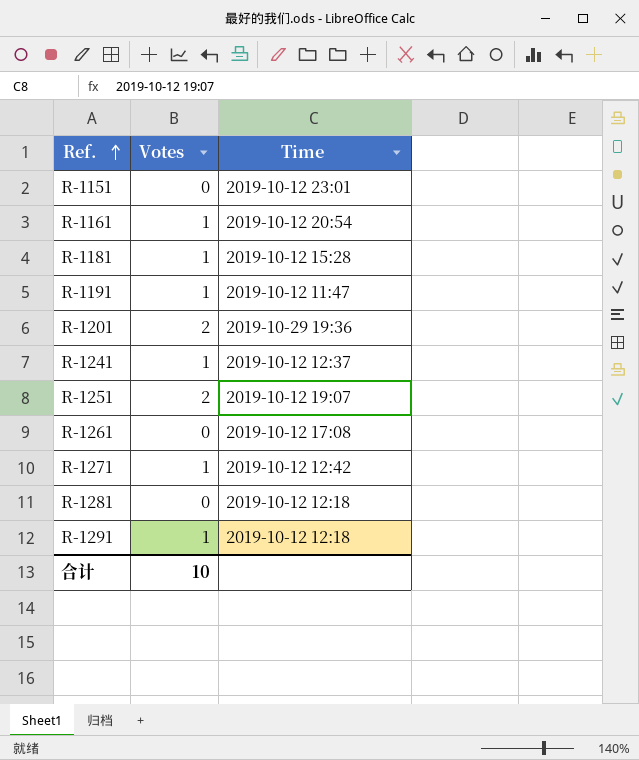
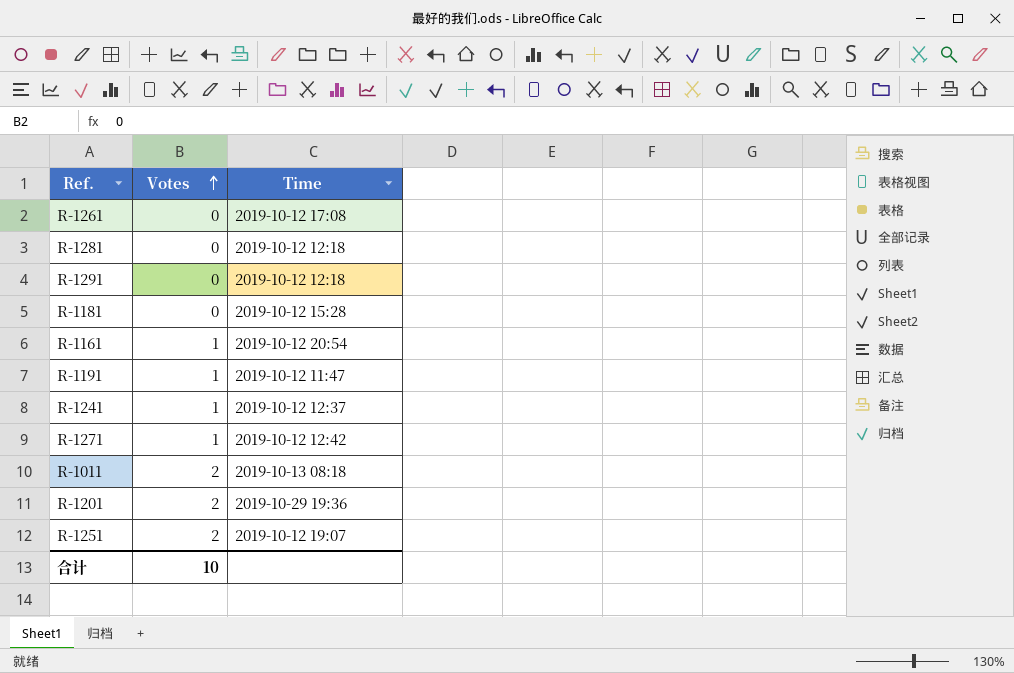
row order: Ref. ascending -> Votes ascending
row R-1151: 0 | 2019-10-12 23:01 -> none
R-1291 | Votes: 1 -> 0
R-1181 | Votes: 1 -> 0
row R-1011: none -> 2 | 2019-10-13 08:18

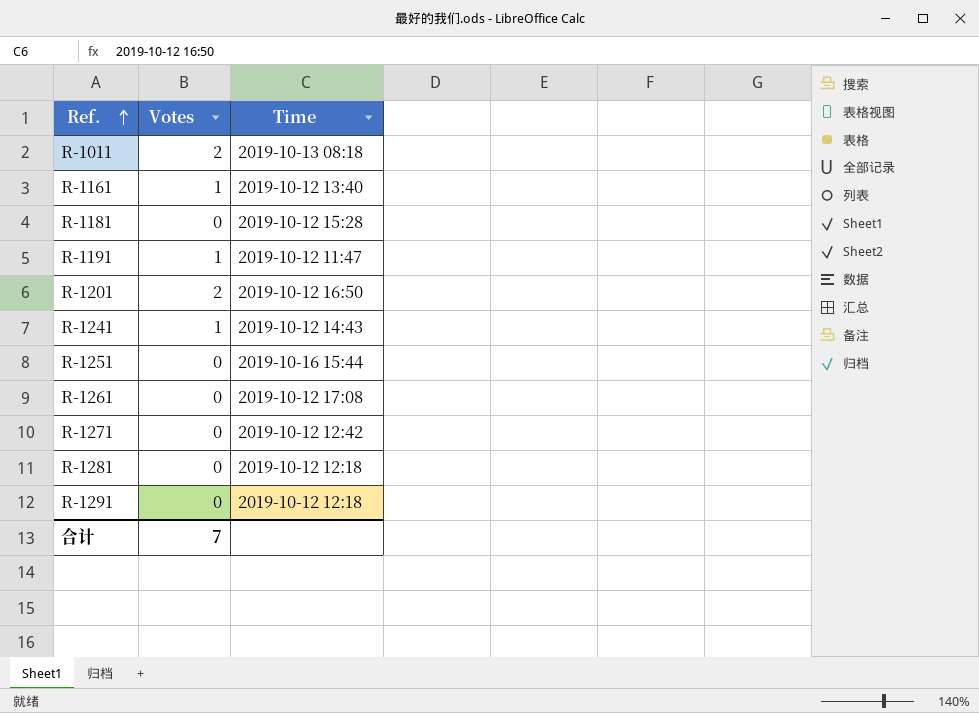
row order: Votes ascending -> Ref. ascending
R-1161 | Time: 2019-10-12 20:54 -> 2019-10-12 13:40
R-1201 | Time: 2019-10-29 19:36 -> 2019-10-12 16:50
R-1241 | Time: 2019-10-12 12:37 -> 2019-10-12 14:43
R-1251 | Votes: 2 -> 0
R-1251 | Time: 2019-10-12 19:07 -> 2019-10-16 15:44
R-1271 | Votes: 1 -> 0
合计 | Votes: 10 -> 7

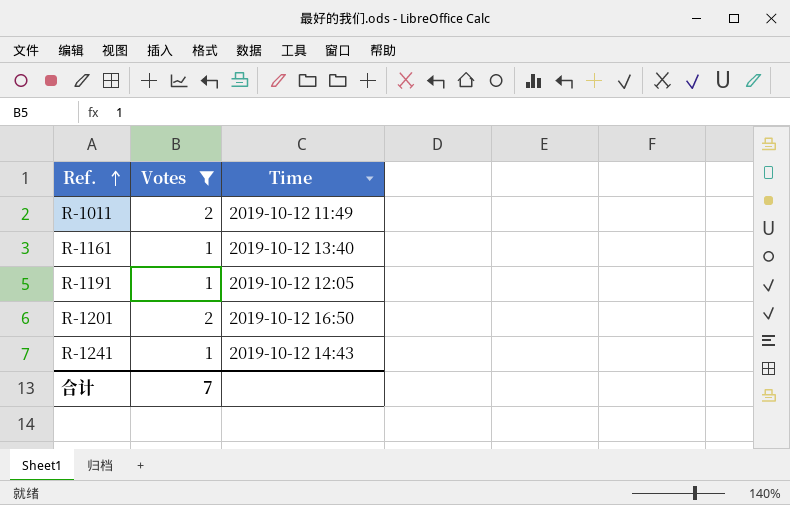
filter: none -> Votes != 0
R-1011 | Time: 2019-10-13 08:18 -> 2019-10-12 11:49
R-1191 | Time: 2019-10-12 11:47 -> 2019-10-12 12:05

